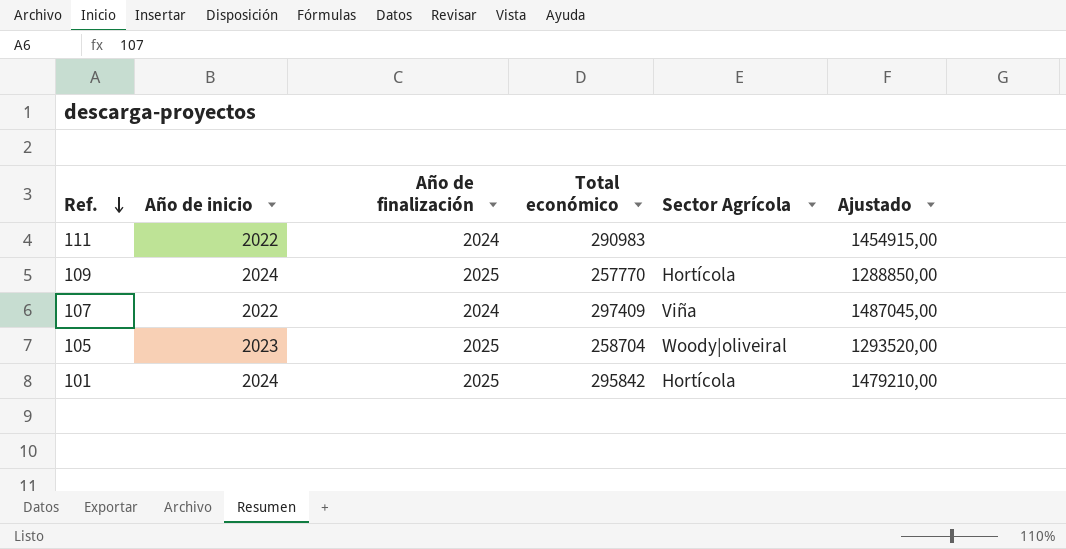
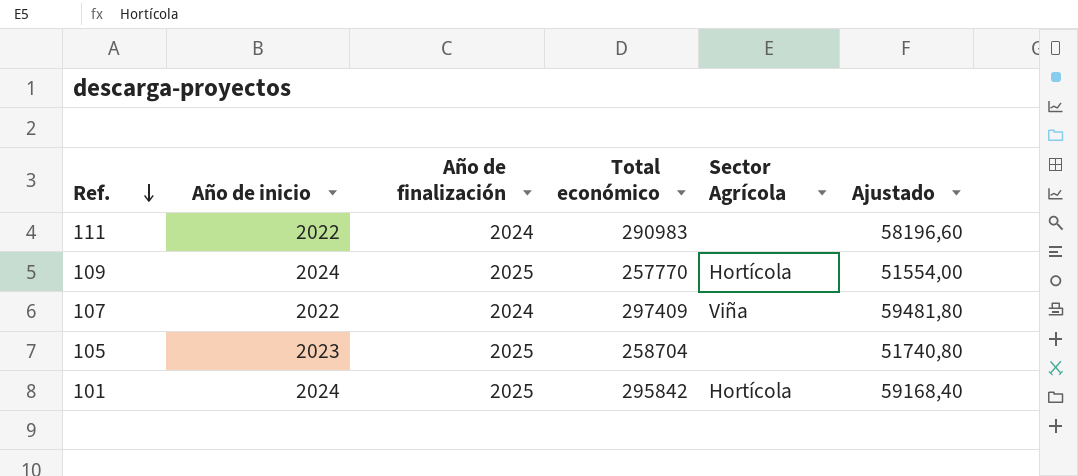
column Ajustado | formula: [Total económico] * 5 -> [Total económico] * 0,2
105 | Sector Agrícola: Woody|oliveiral -> none

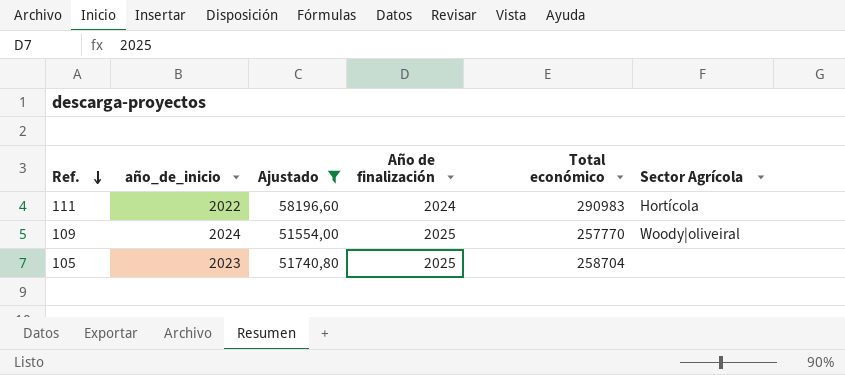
filter: none -> Ajustado <= 58196,60
column name: Año de inicio -> año_de_inicio
column Ajustado | position: 6 -> 3
111 | Sector Agrícola: none -> Hortícola
109 | Sector Agrícola: Hortícola -> Woody|oliveiral

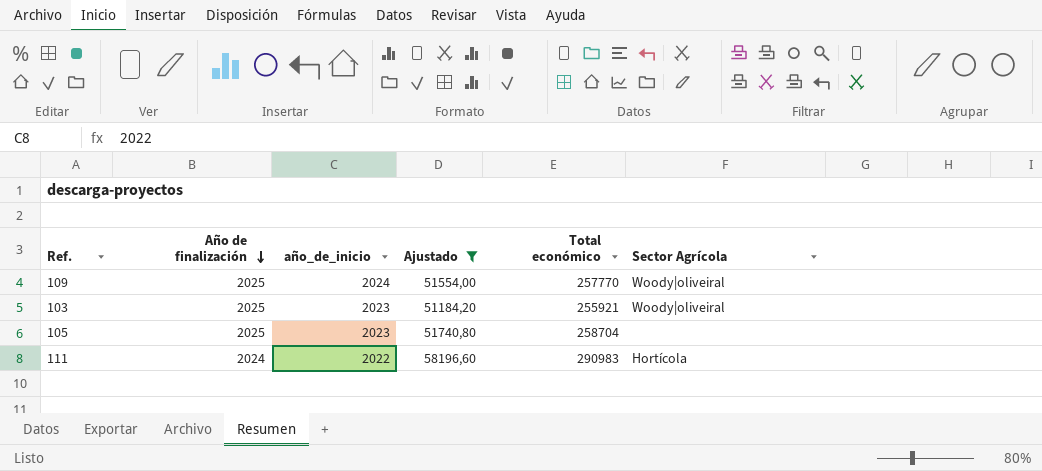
row order: Ref. descending -> Año de finalización descending
column Año de finalización | position: 4 -> 2
row 103: none -> 2025 | 2023 | 51184,20 | 255921 | Woody|oliveiral

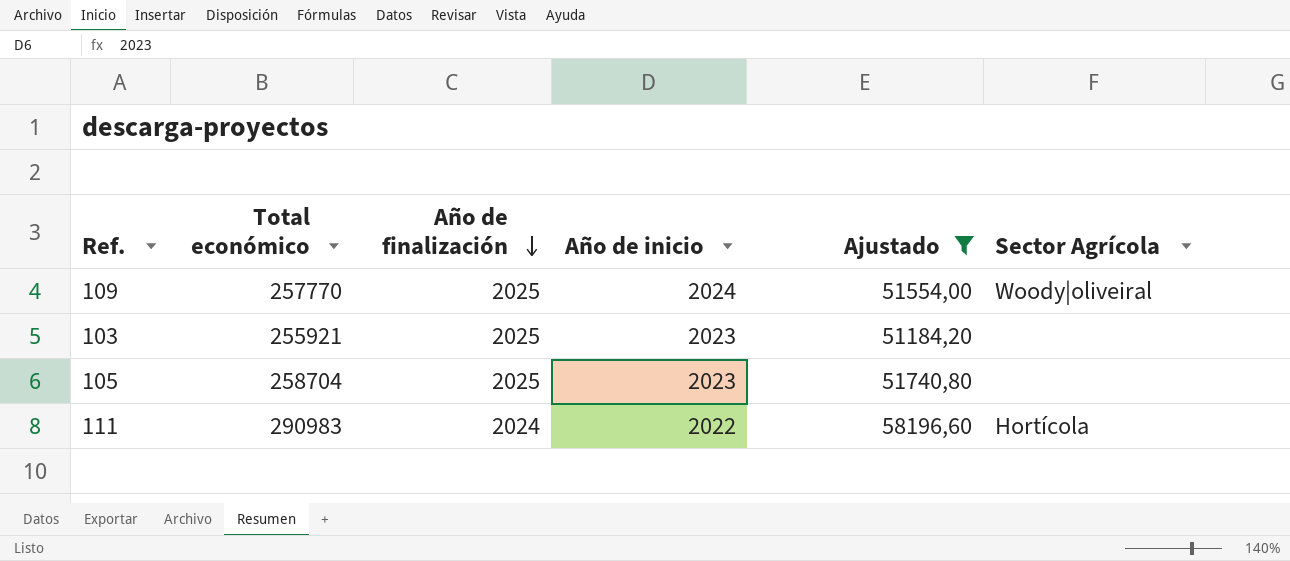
column Total económico | position: 5 -> 2
column name: año_de_inicio -> Año de inicio
103 | Sector Agrícola: Woody|oliveiral -> none

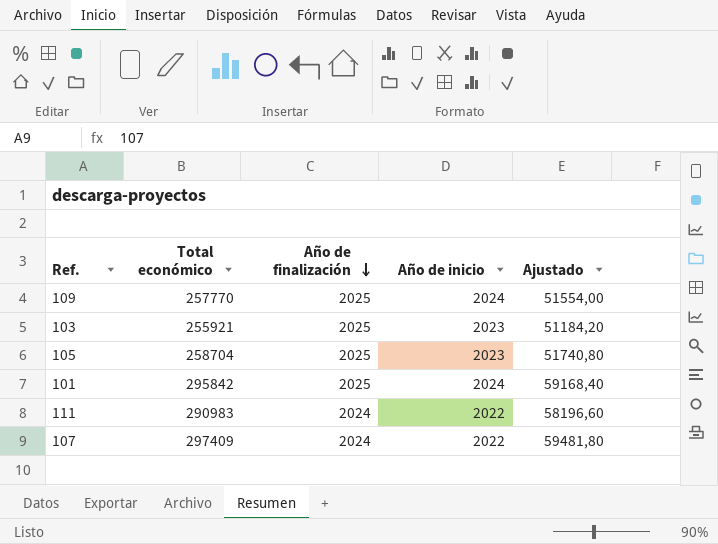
filter: Ajustado <= 58196,60 -> none
column Sector Agrícola | position: 6 -> none

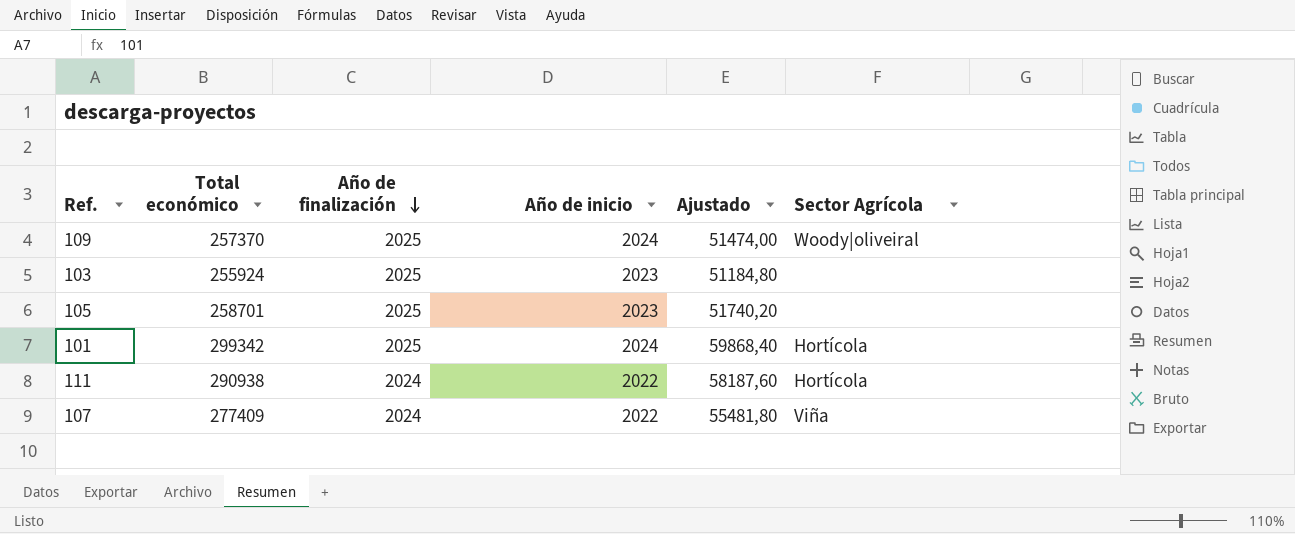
column Sector Agrícola | position: none -> 6
109 | Total económico: 257770 -> 257370
109 | Ajustado: 51554,00 -> 51474,00
103 | Total económico: 255921 -> 255924
103 | Ajustado: 51184,20 -> 51184,80
105 | Total económico: 258704 -> 258701
105 | Ajustado: 51740,80 -> 51740,20
101 | Total económico: 295842 -> 299342
101 | Ajustado: 59168,40 -> 59868,40
111 | Total económico: 290983 -> 290938
111 | Ajustado: 58196,60 -> 58187,60
107 | Total económico: 297409 -> 277409
107 | Ajustado: 59481,80 -> 55481,80

